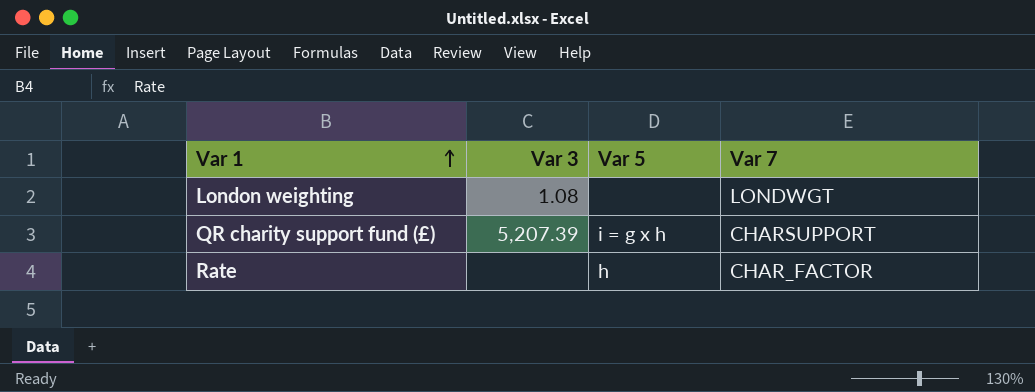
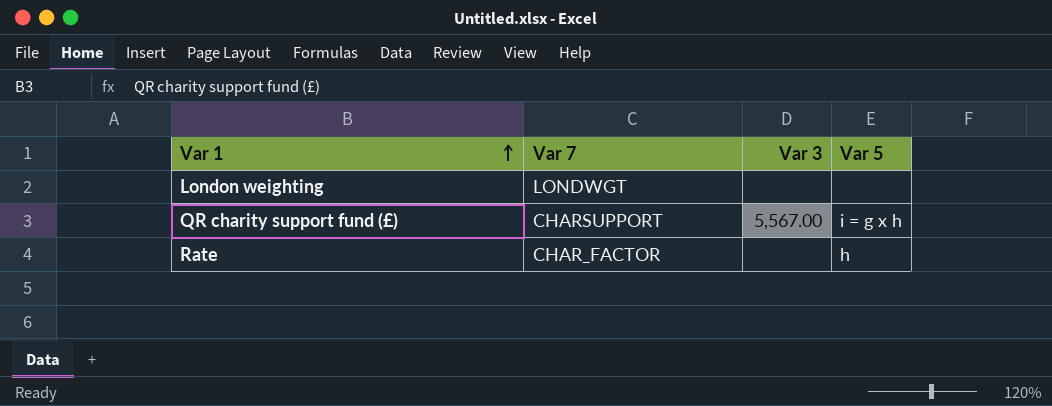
column Var 7 | position: 4 -> 2
London weighting | Var 3: 1.08 -> none
QR charity support fund (£) | Var 3: 5,207.39 -> 5,567.00

